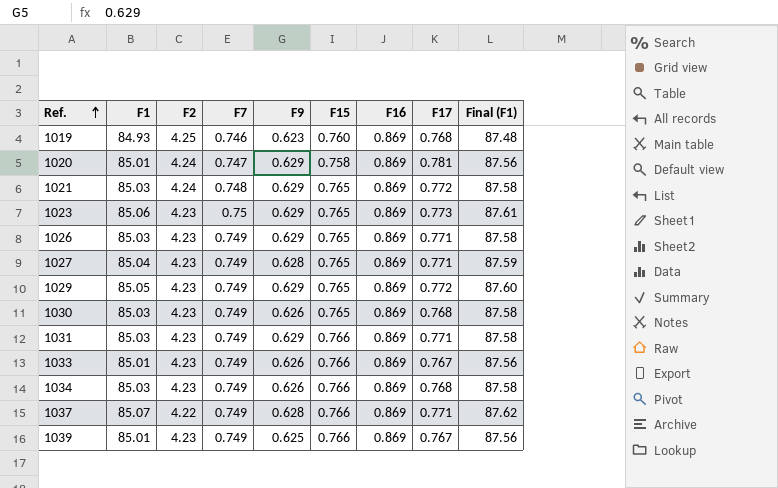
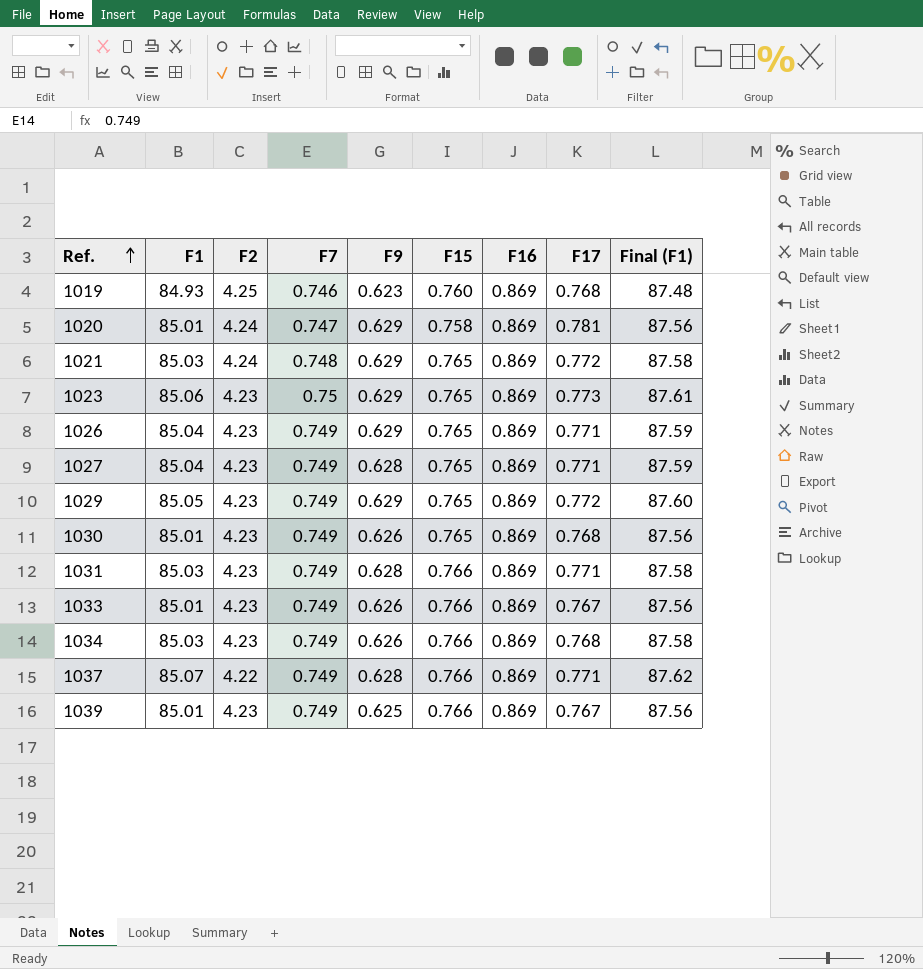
1026 | F1: 85.03 -> 85.04
1026 | Final (F1): 87.58 -> 87.59
1030 | F1: 85.03 -> 85.01
1030 | Final (F1): 87.58 -> 87.56
1031 | F9: 0.629 -> 0.628

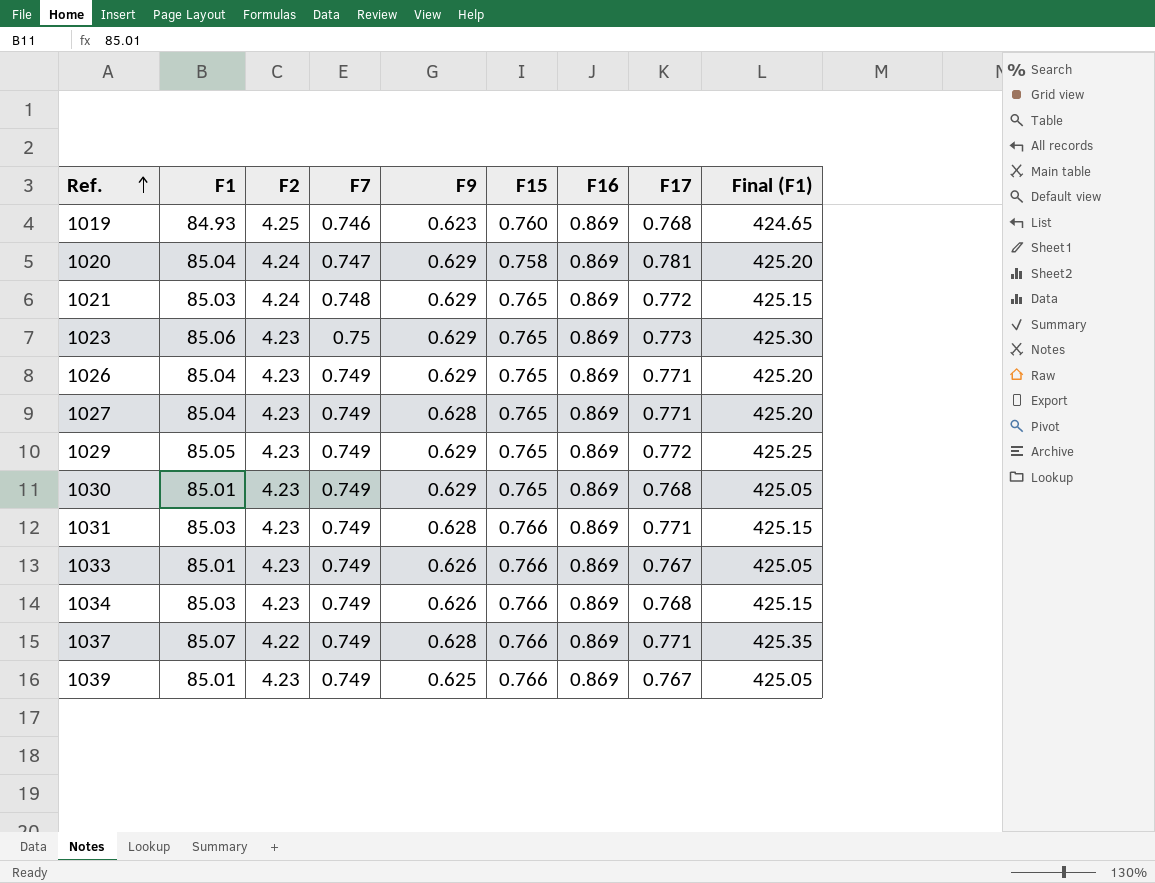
column Final (F1) | formula: [F1] * 1.03 -> [F1] * 5
1020 | F1: 85.01 -> 85.04
1030 | F9: 0.626 -> 0.629

